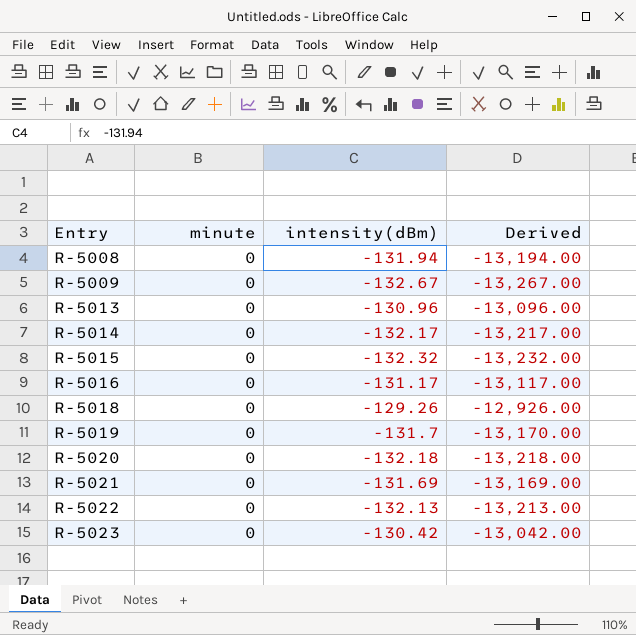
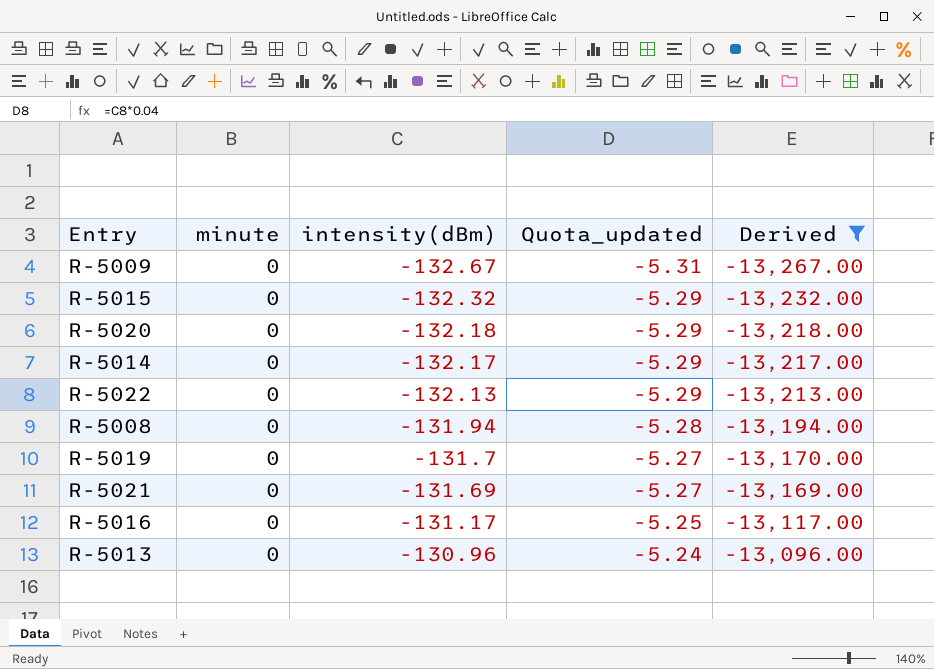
filter: none -> Derived <= -13,096.00
row order: Entry ascending -> intensity(dBm) ascending
column Quota_updated | formula: none -> [intensity(dBm)] * 0.04

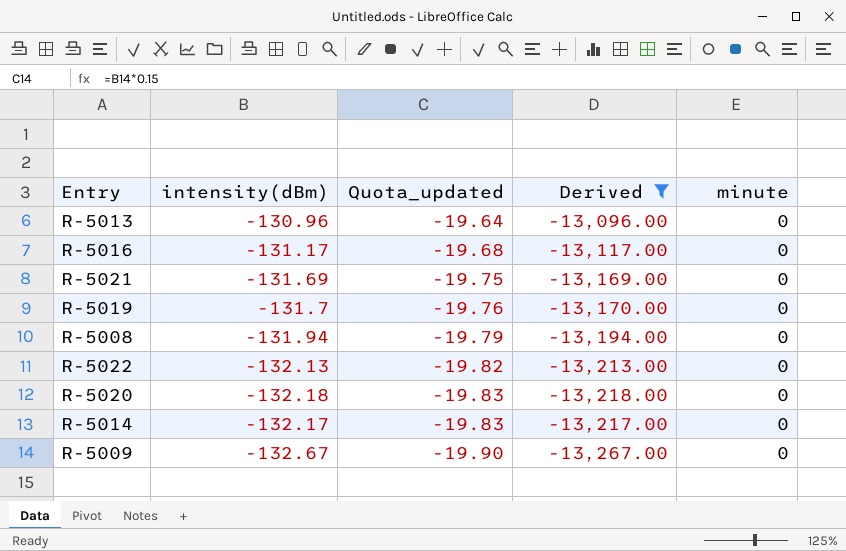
row order: intensity(dBm) ascending -> Quota_updated descending
column Quota_updated | formula: [intensity(dBm)] * 0.04 -> [intensity(dBm)] * 0.15
column minute | position: 2 -> 5
row R-5015: 0 | -132.32 | -5.29 | -13,232.00 -> none

